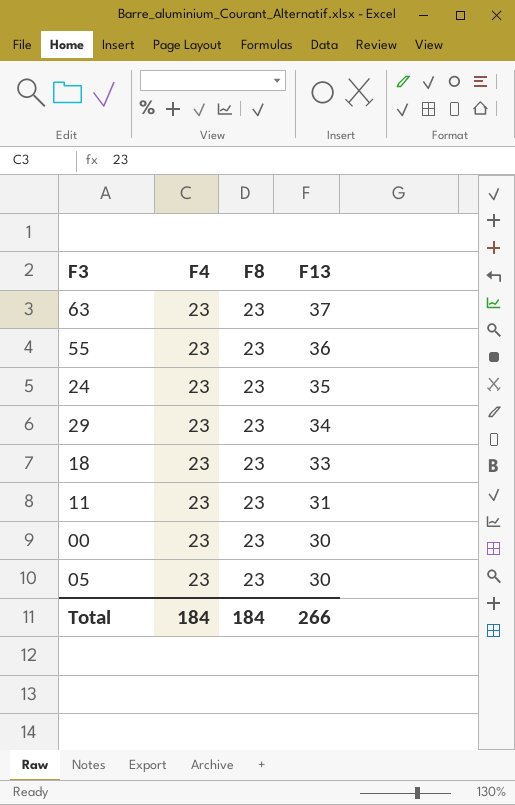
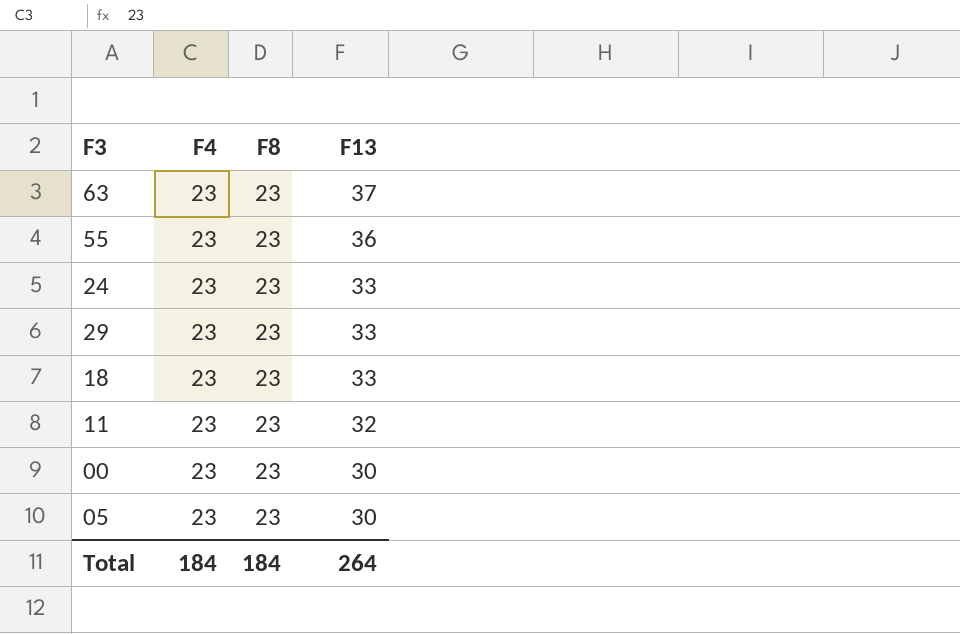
24 | F13: 35 -> 33
29 | F13: 34 -> 33
11 | F13: 31 -> 32
Total | F13: 266 -> 264

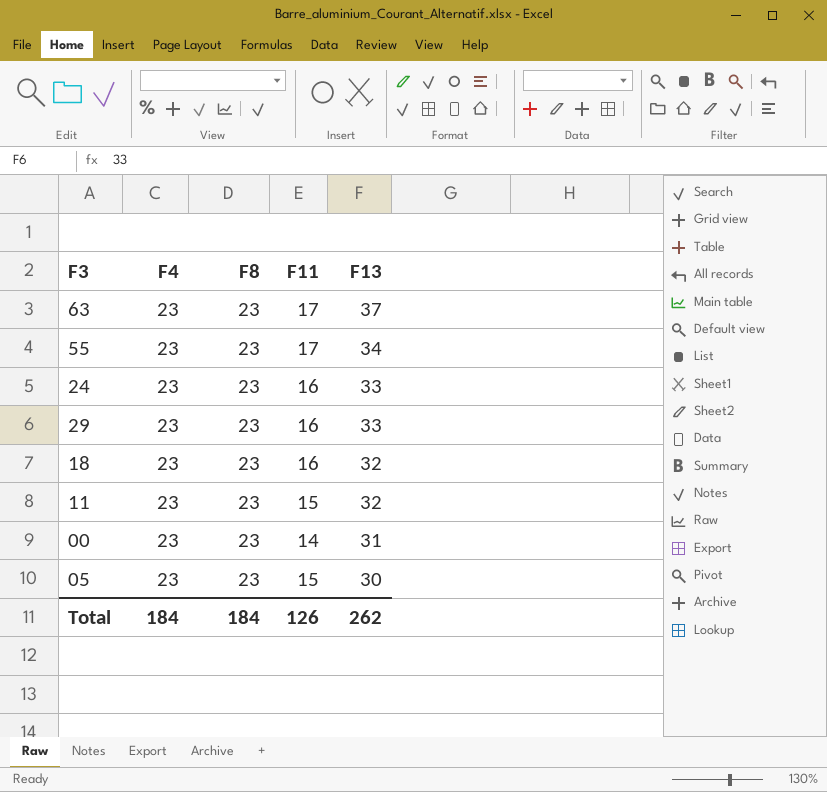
column F11 | position: none -> 4
55 | F13: 36 -> 34
18 | F13: 33 -> 32
00 | F13: 30 -> 31
Total | F13: 264 -> 262

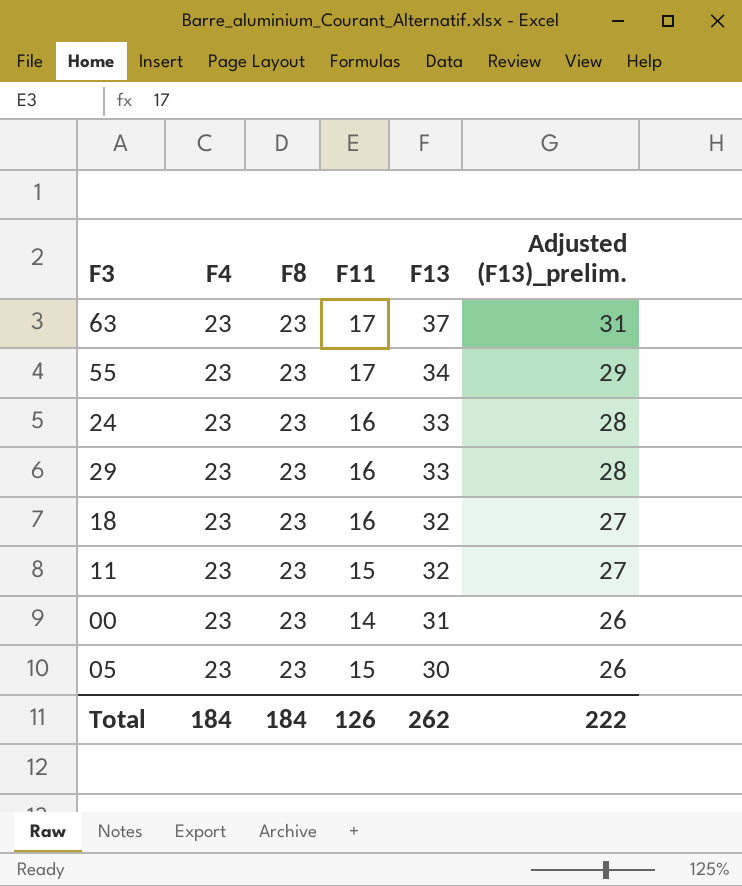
column Adjusted (F13)_prelim. | formula: none -> [F13] * 0.85

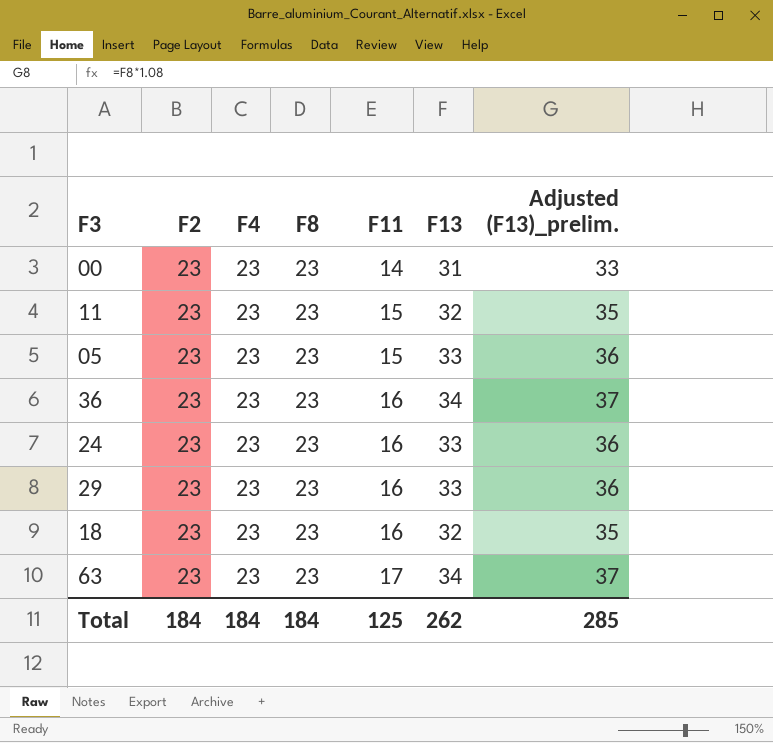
row order: F13 descending -> F11 ascending
column F2 | position: none -> 2
column Adjusted (F13)_prelim. | formula: [F13] * 0.85 -> [F13] * 1.08
row 55: 23 | 23 | 17 | 34 | 29 -> none
05 | F13: 30 -> 33
row 36: none -> 23 | 23 | 23 | 16 | 34 | 37
63 | F13: 37 -> 34
Total | F11: 126 -> 125
Total | Adjusted (F13)_prelim.: 222 -> 285

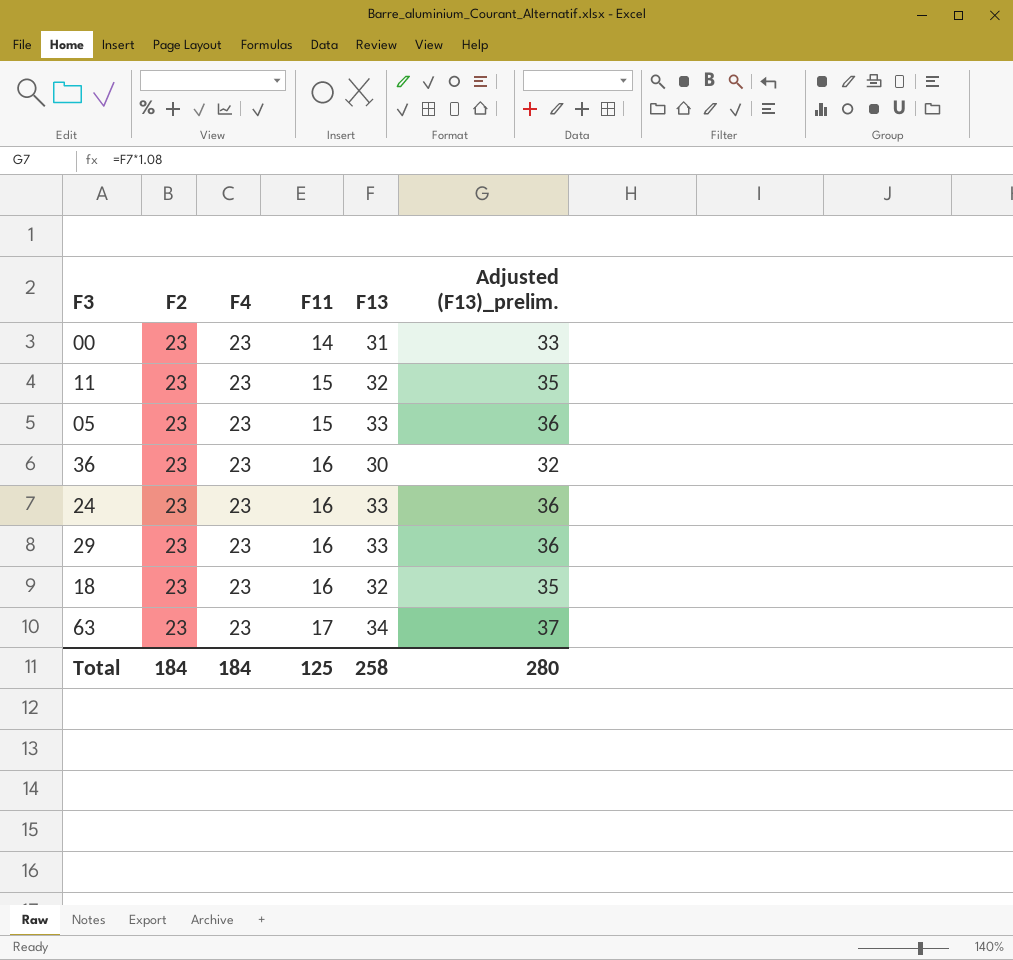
column F8 | position: 4 -> none
36 | F13: 34 -> 30
36 | Adjusted (F13)_prelim.: 37 -> 32
Total | F13: 262 -> 258
Total | Adjusted (F13)_prelim.: 285 -> 280

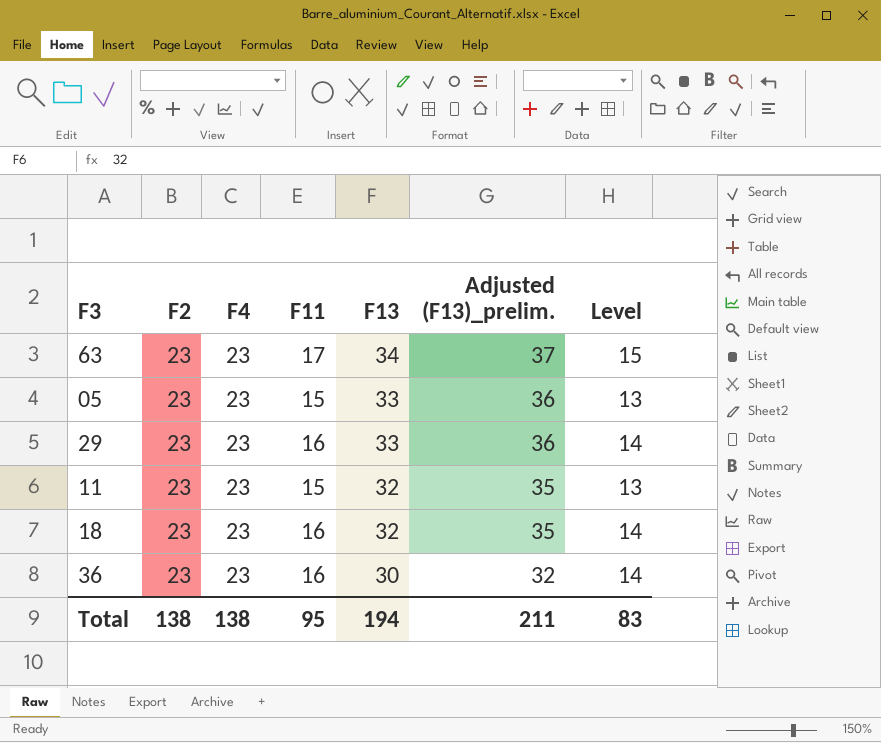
row order: F11 ascending -> F13 descending
column Level | formula: none -> [F11] - 2
row 00: 23 | 23 | 14 | 31 | 33 -> none
row 24: 23 | 23 | 16 | 33 | 36 -> none
Total | F2: 184 -> 138
Total | F4: 184 -> 138
Total | F11: 125 -> 95
Total | F13: 258 -> 194
Total | Adjusted (F13)_prelim.: 280 -> 211

